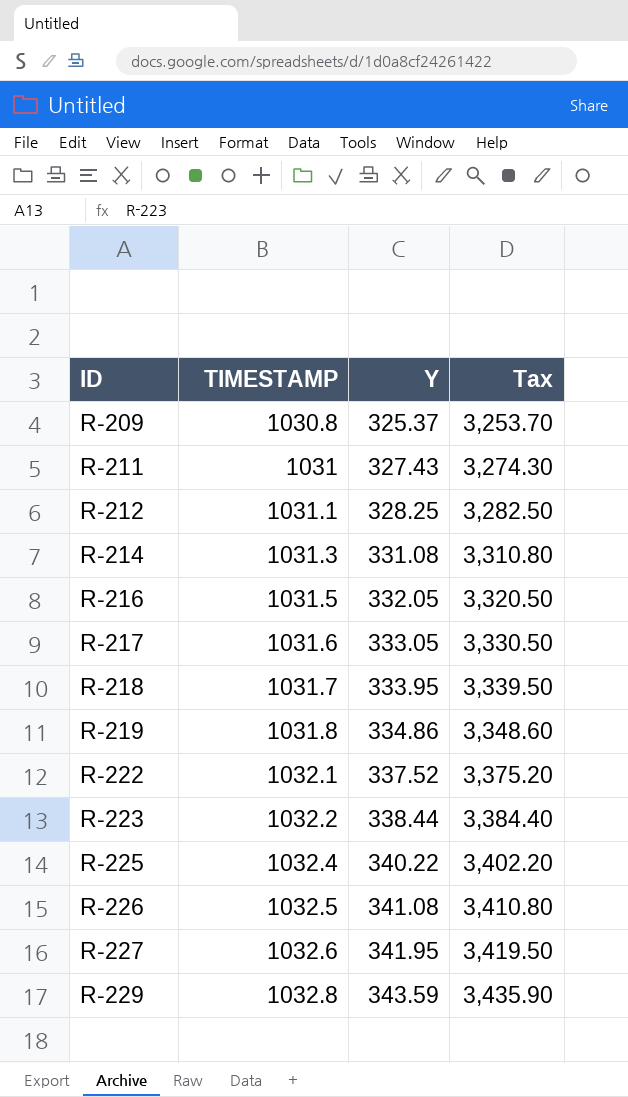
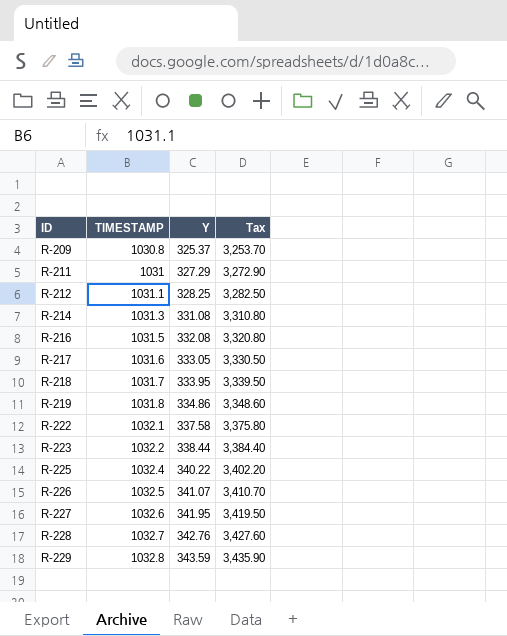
R-211 | Y: 327.43 -> 327.29
R-211 | Tax: 3,274.30 -> 3,272.90
R-216 | Y: 332.05 -> 332.08
R-216 | Tax: 3,320.50 -> 3,320.80
R-222 | Y: 337.52 -> 337.58
R-222 | Tax: 3,375.20 -> 3,375.80
R-226 | Y: 341.08 -> 341.07
R-226 | Tax: 3,410.80 -> 3,410.70
row R-228: none -> 1032.7 | 342.76 | 3,427.60

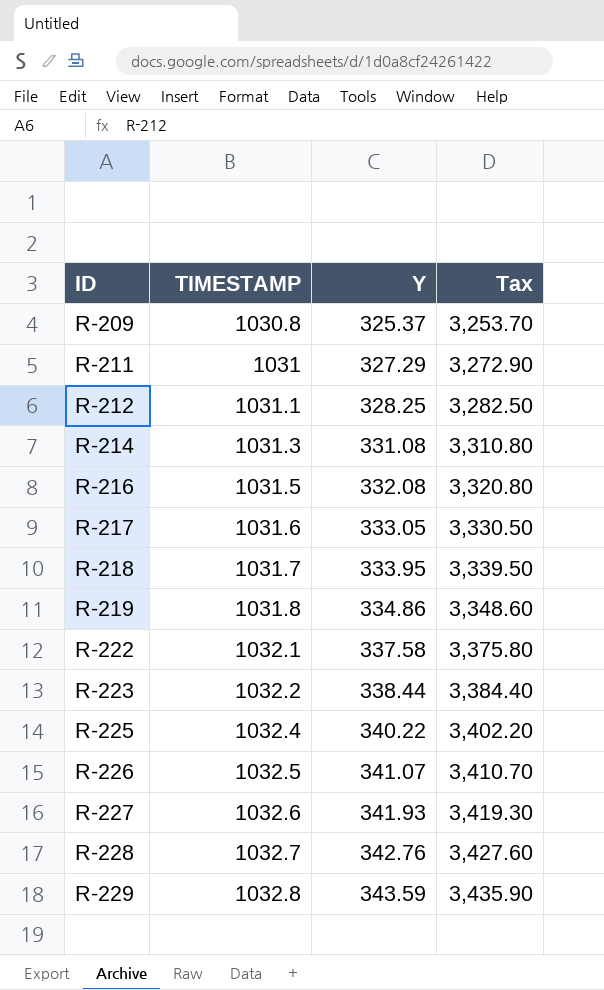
R-227 | Y: 341.95 -> 341.93
R-227 | Tax: 3,419.50 -> 3,419.30

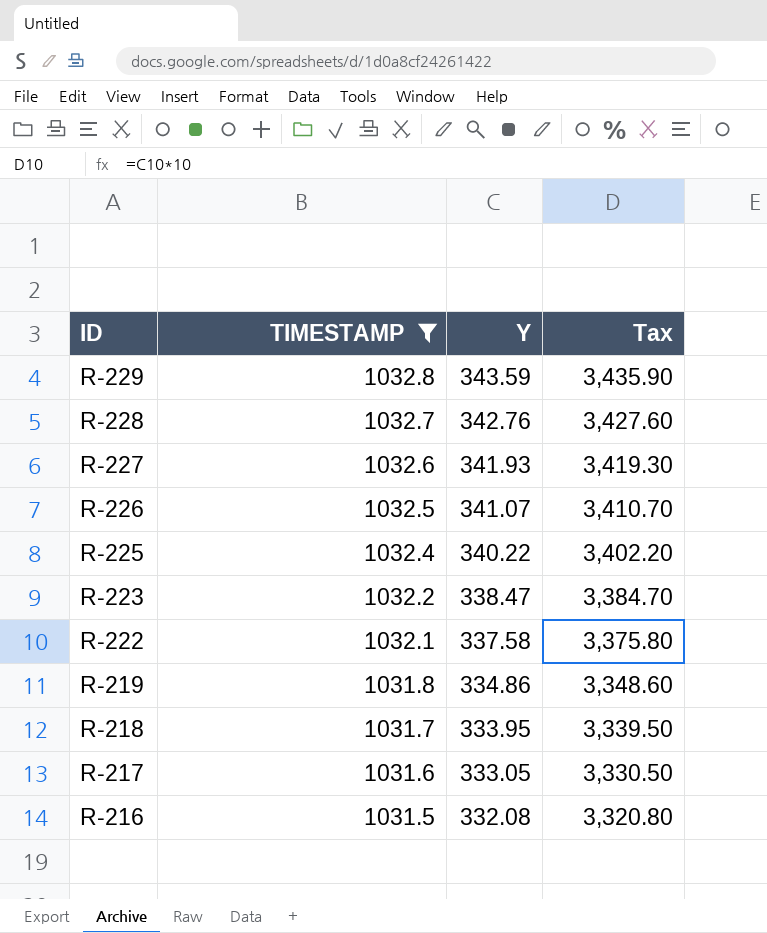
filter: none -> TIMESTAMP >= 1031.5
row order: ID ascending -> ID descending
R-223 | Y: 338.44 -> 338.47
R-223 | Tax: 3,384.40 -> 3,384.70

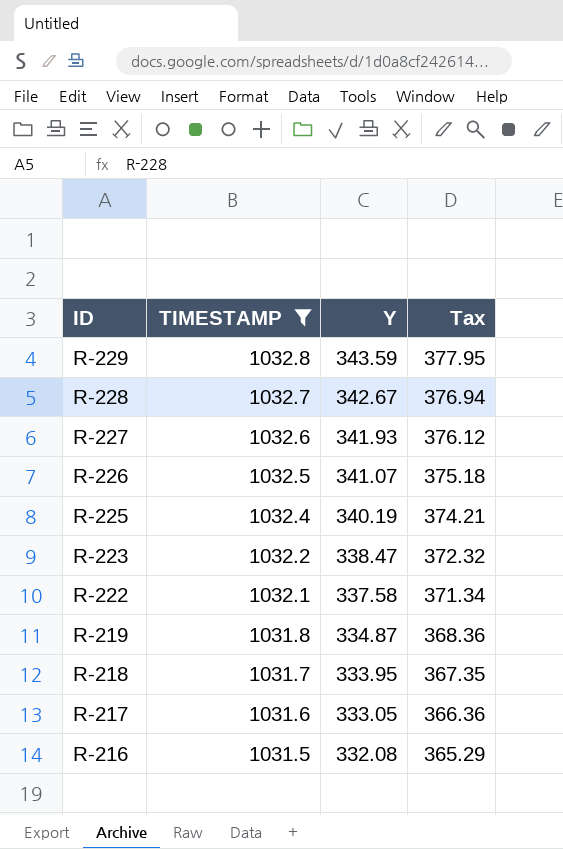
column Tax | formula: [Y] * 10 -> [Y] * 1.1
R-228 | Y: 342.76 -> 342.67
R-225 | Y: 340.22 -> 340.19
R-219 | Y: 334.86 -> 334.87

